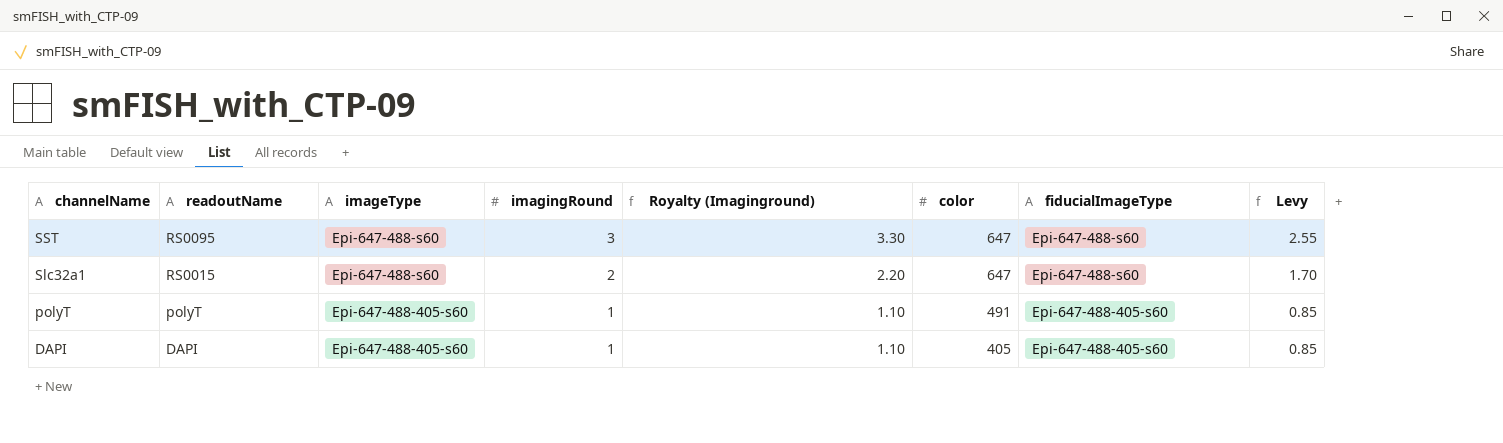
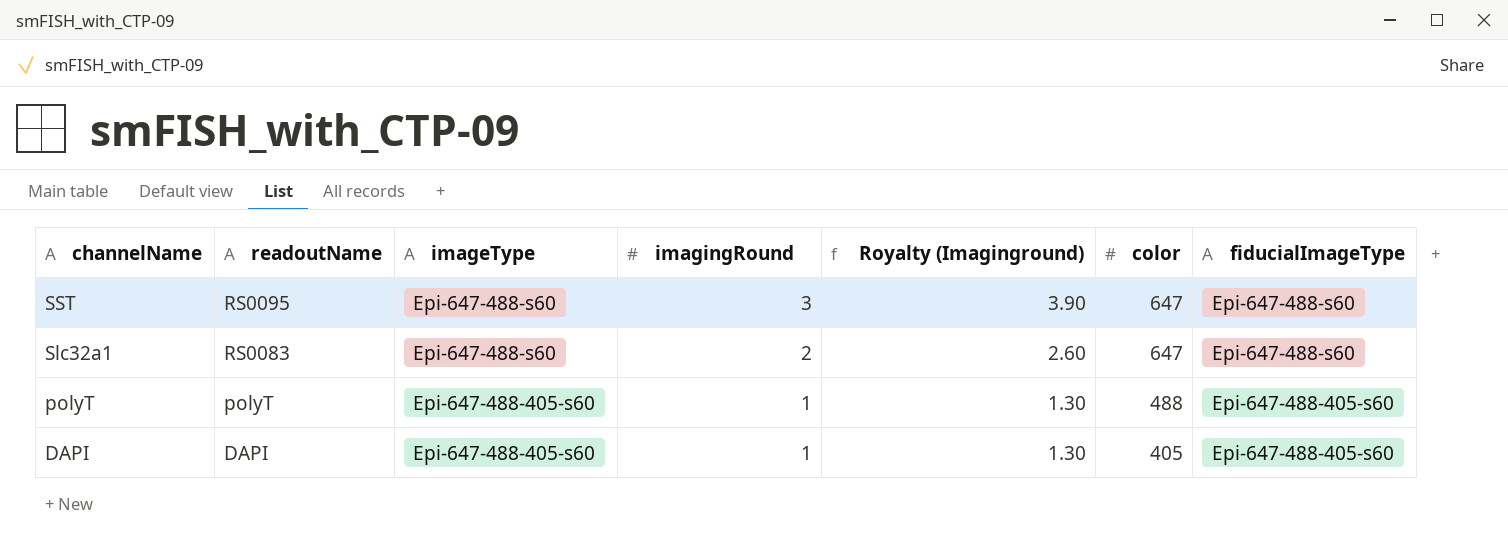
column Levy | formula: [imagingRound] * 0.85 -> none
column Royalty (Imaginground) | formula: [imagingRound] * 1.1 -> [imagingRound] * 1.3
Slc32a1 | readoutName: RS0015 -> RS0083
polyT | color: 491 -> 488

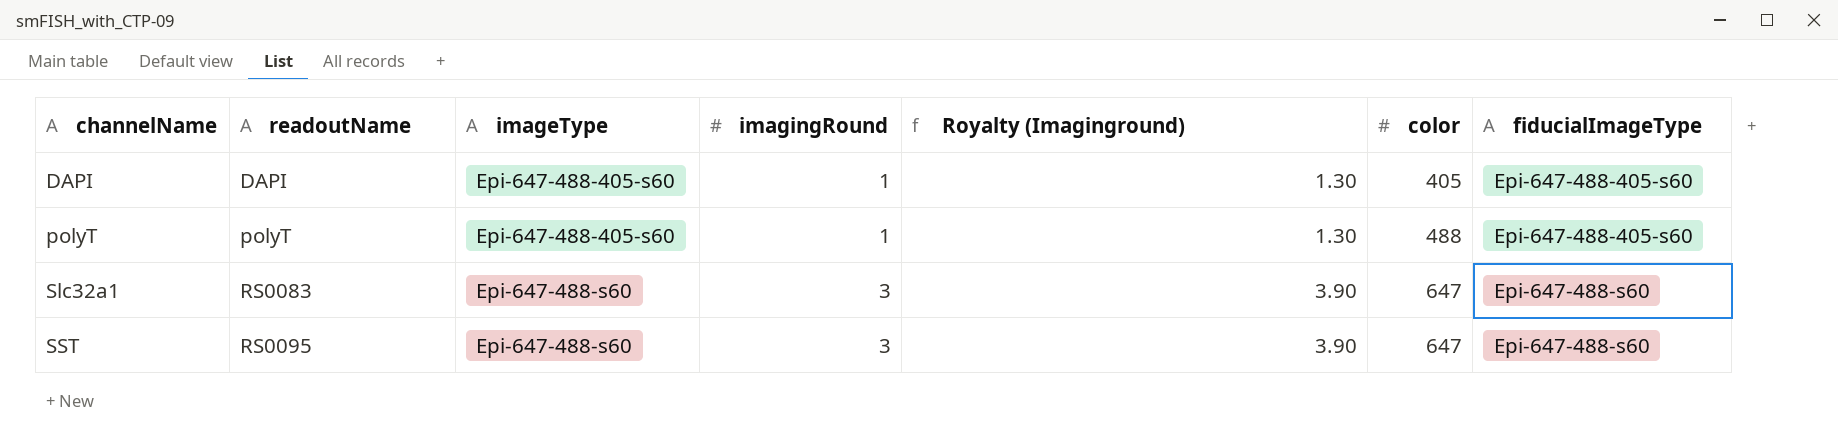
row order: channelName descending -> channelName ascending
Slc32a1 | imagingRound: 2 -> 3
Slc32a1 | Royalty (Imaginground): 2.60 -> 3.90

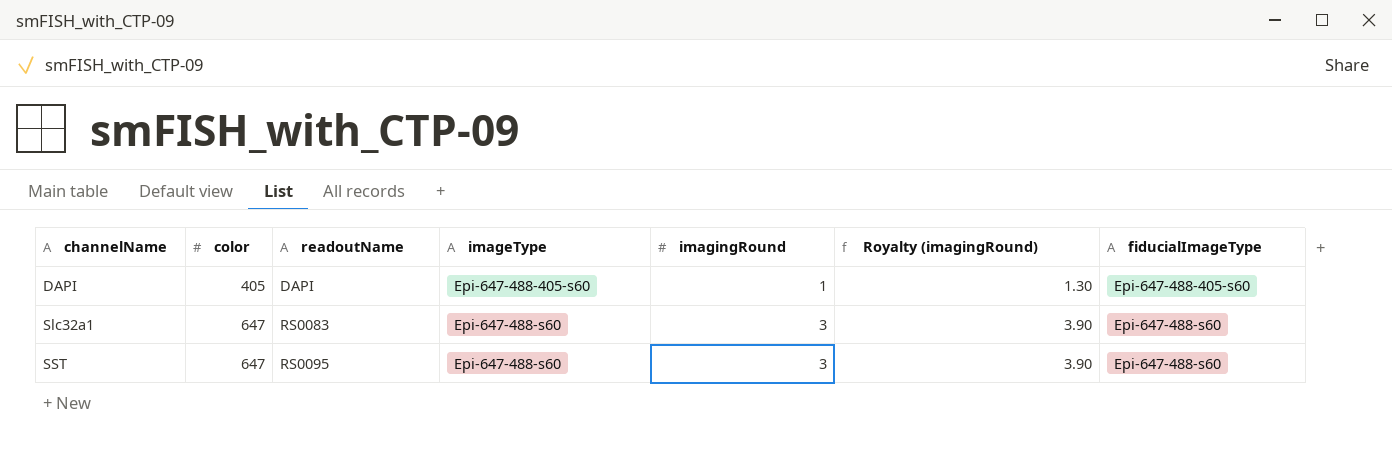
column color | position: 6 -> 2
column name: Royalty (Imaginground) -> Royalty (imagingRound)
row polyT: polyT | Epi-647-488-405-s60 | 1 | 1.30 | 488 | Epi-647-488-405-s60 -> none

